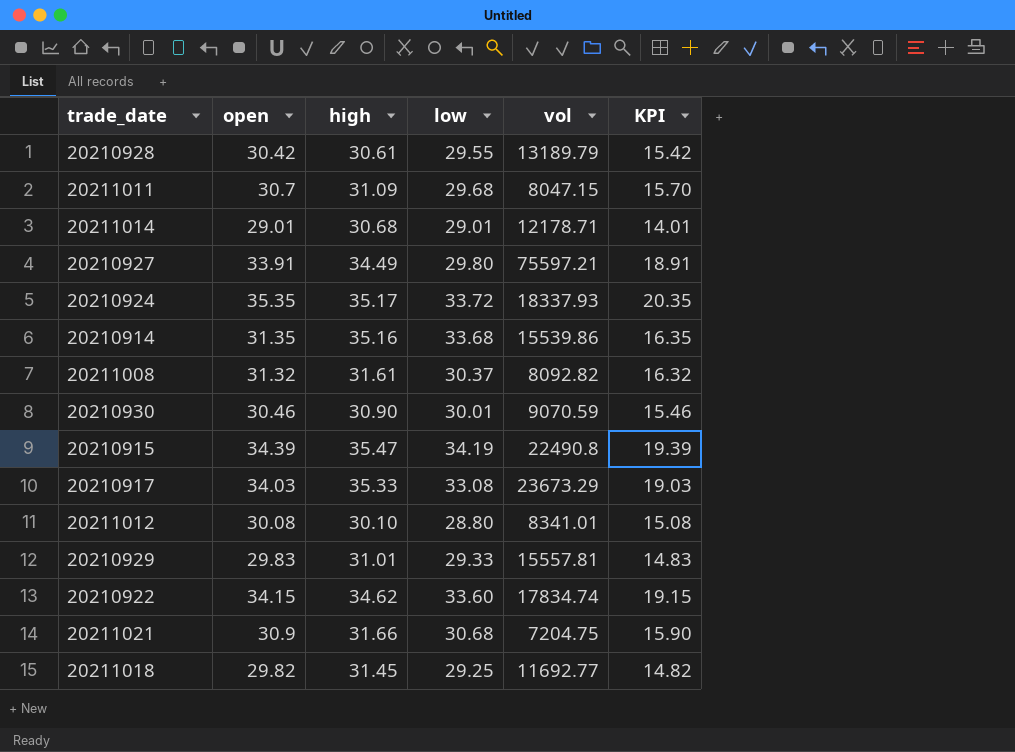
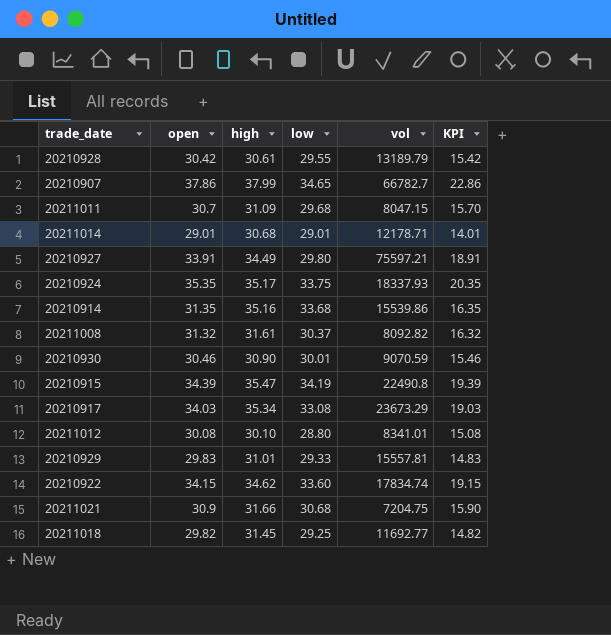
row 20210907: none -> 37.86 | 37.99 | 34.65 | 66782.7 | 22.86
20210924 | low: 33.72 -> 33.75
20210917 | high: 35.33 -> 35.34

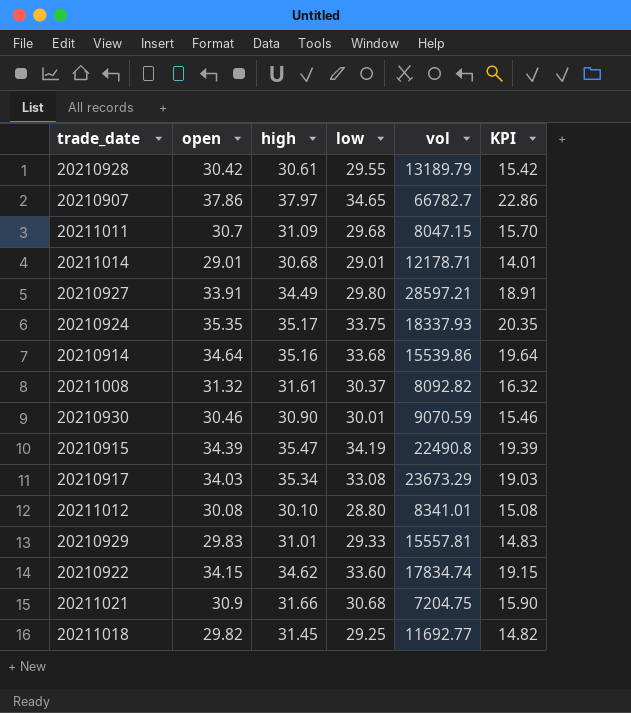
20210907 | high: 37.99 -> 37.97
20210927 | vol: 75597.21 -> 28597.21
20210914 | open: 31.35 -> 34.64
20210914 | KPI: 16.35 -> 19.64

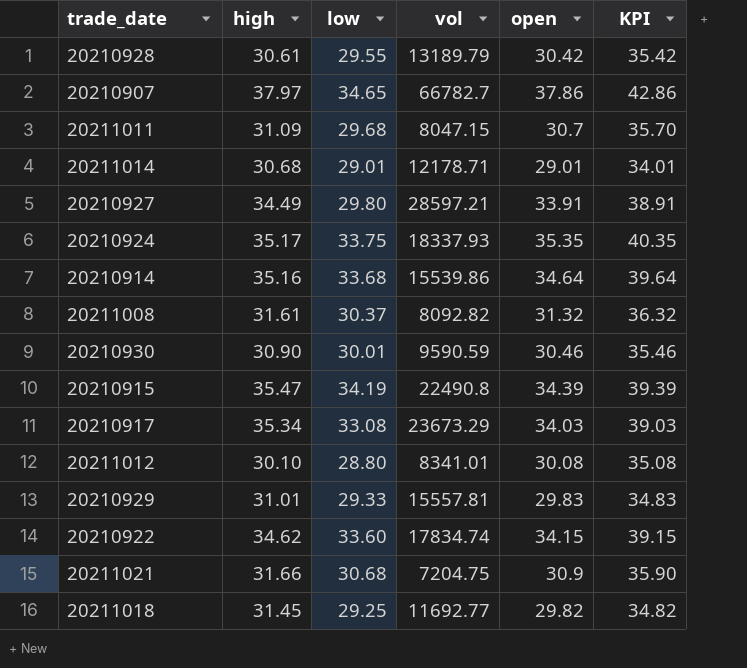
column open | position: 2 -> 5
column KPI | formula: [open] - 15 -> [open] + 5
20210930 | vol: 9070.59 -> 9590.59

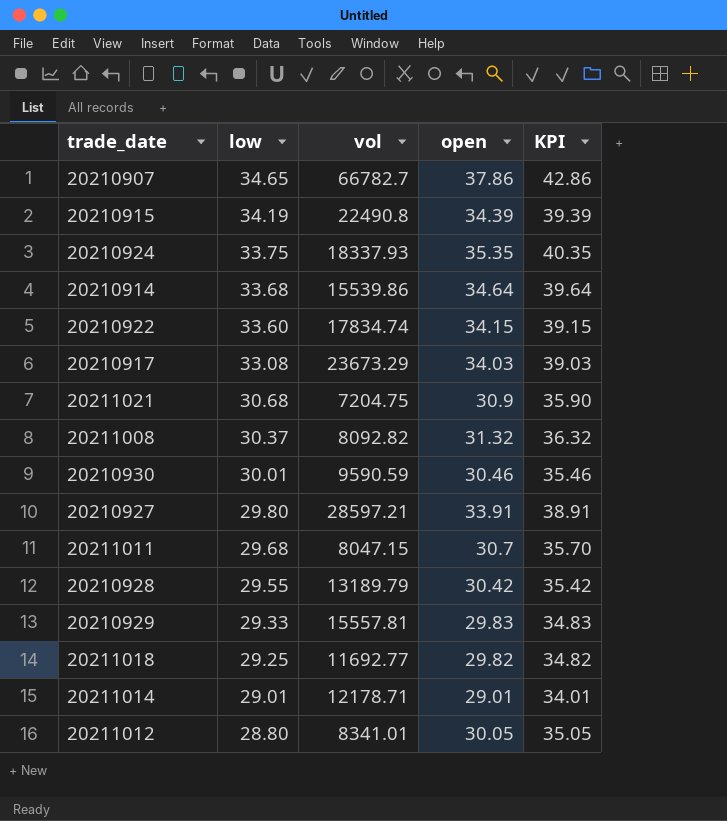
row order: none -> low descending
column high | position: 2 -> none
20211012 | open: 30.08 -> 30.05
20211012 | KPI: 35.08 -> 35.05

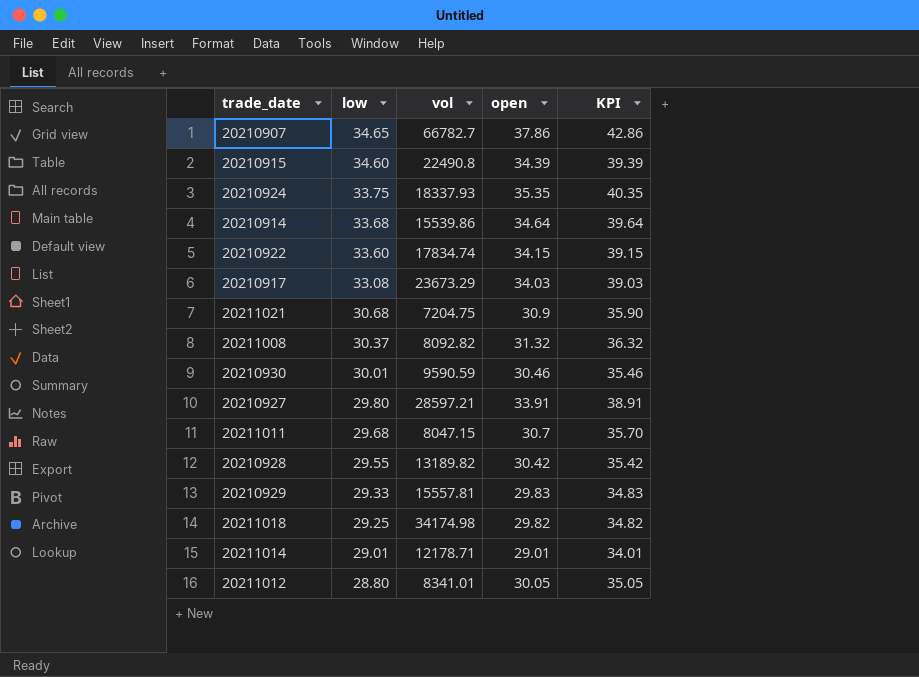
20210915 | low: 34.19 -> 34.60
20210928 | vol: 13189.79 -> 13189.82
20211018 | vol: 11692.77 -> 34174.98

